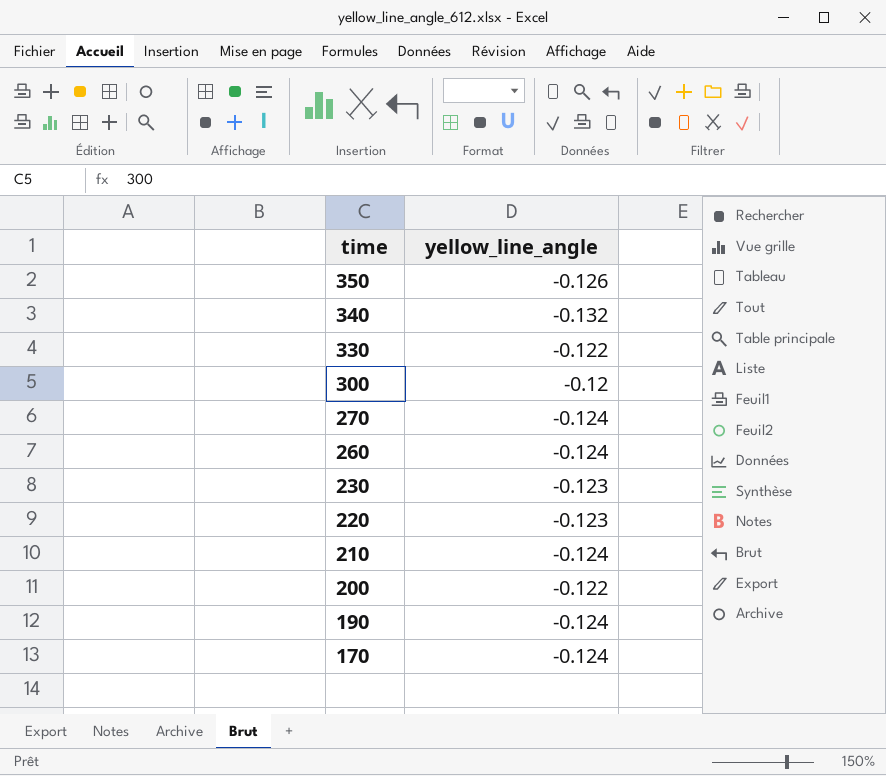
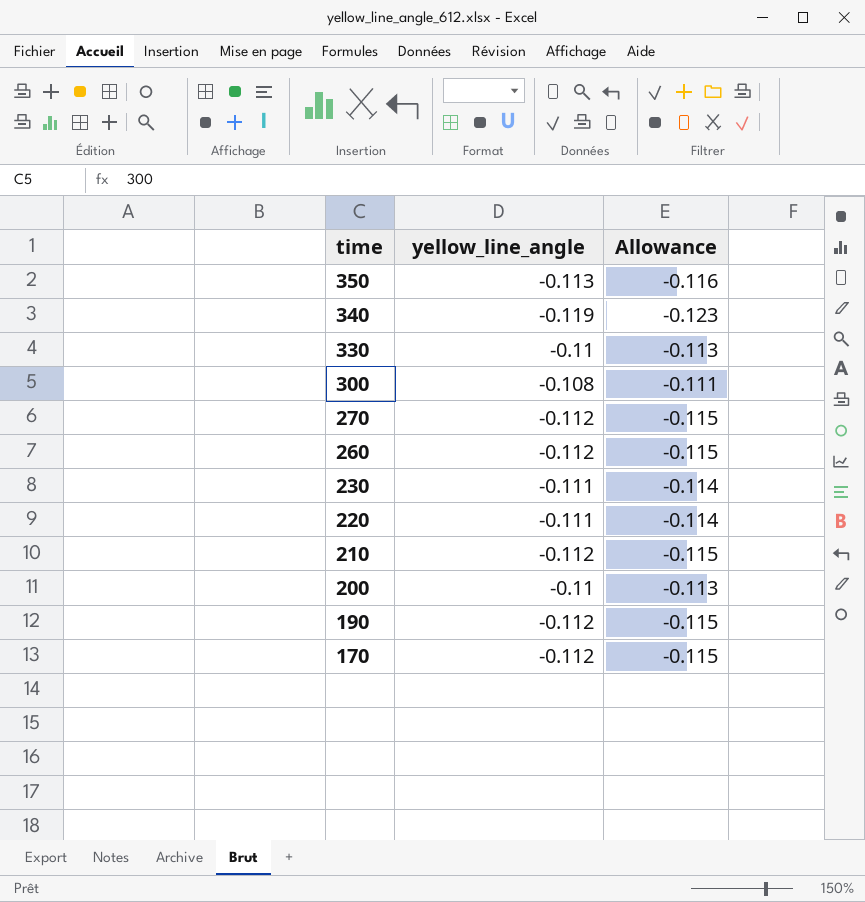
column Allowance | formula: none -> [yellow_line_angle] * 1.03
350 | yellow_line_angle: -0.126 -> -0.113
340 | yellow_line_angle: -0.132 -> -0.119
330 | yellow_line_angle: -0.122 -> -0.11
300 | yellow_line_angle: -0.12 -> -0.108
270 | yellow_line_angle: -0.124 -> -0.112
260 | yellow_line_angle: -0.124 -> -0.112
230 | yellow_line_angle: -0.123 -> -0.111
220 | yellow_line_angle: -0.123 -> -0.111
210 | yellow_line_angle: -0.124 -> -0.112
200 | yellow_line_angle: -0.122 -> -0.11
190 | yellow_line_angle: -0.124 -> -0.112
170 | yellow_line_angle: -0.124 -> -0.112

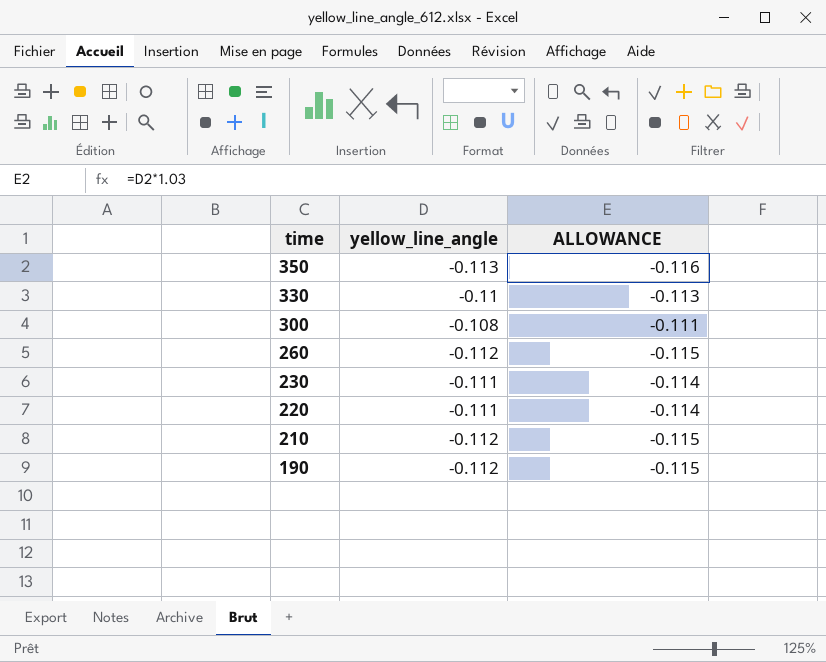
column name: Allowance -> ALLOWANCE
row 340: -0.119 | -0.123 -> none
row 270: -0.112 | -0.115 -> none
row 200: -0.11 | -0.113 -> none
row 170: -0.112 | -0.115 -> none

